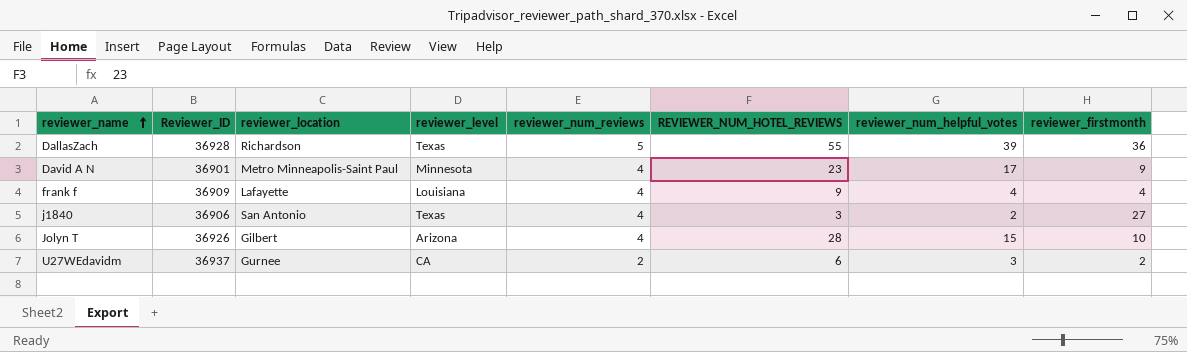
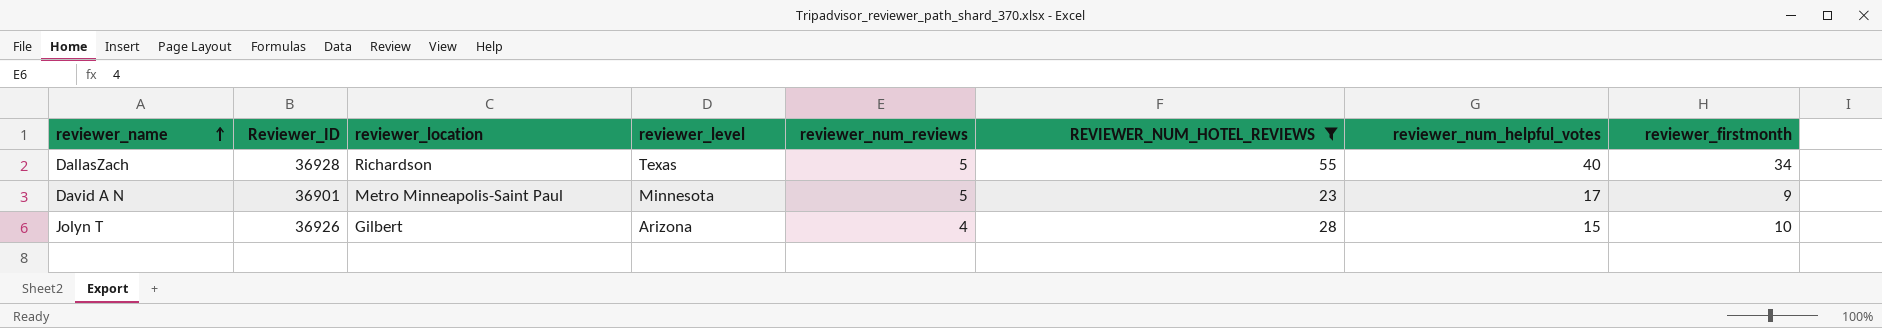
filter: none -> REVIEWER_NUM_HOTEL_REVIEWS >= 23
DallasZach | reviewer_num_helpful_votes: 39 -> 40
DallasZach | reviewer_firstmonth: 36 -> 34
David A N | reviewer_num_reviews: 4 -> 5

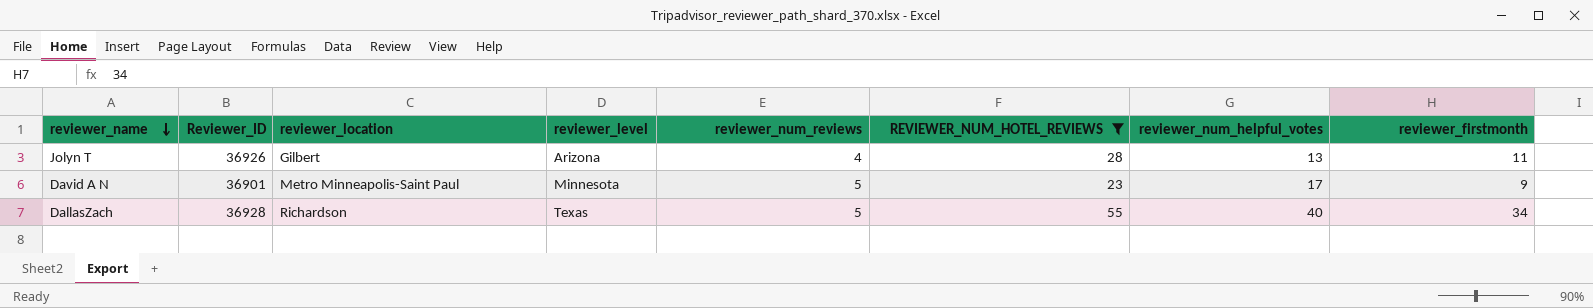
row order: reviewer_name ascending -> reviewer_name descending
Jolyn T | reviewer_num_helpful_votes: 15 -> 13
Jolyn T | reviewer_firstmonth: 10 -> 11

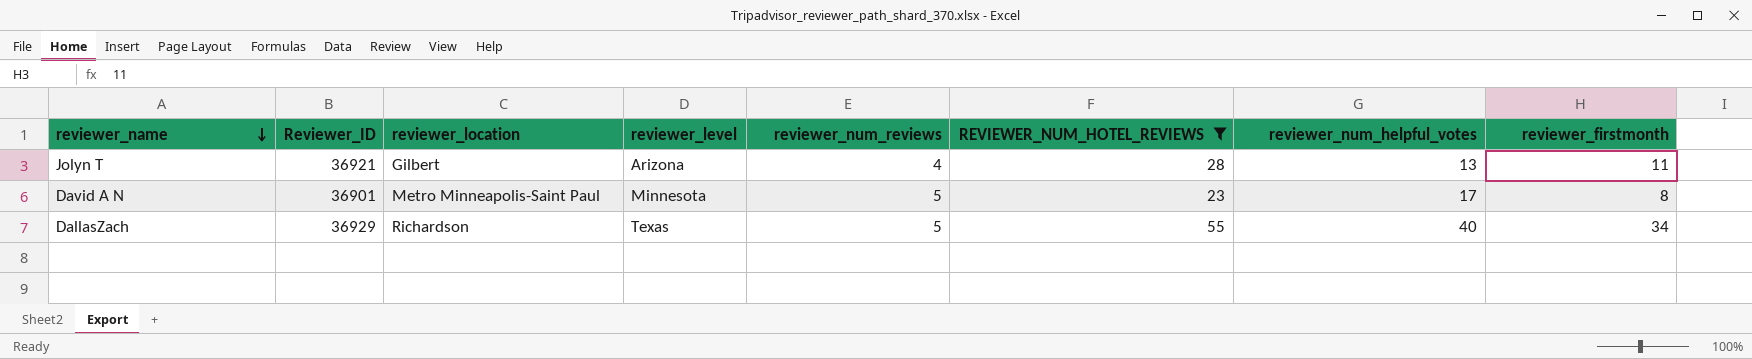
Jolyn T | Reviewer_ID: 36926 -> 36921
David A N | reviewer_firstmonth: 9 -> 8
DallasZach | Reviewer_ID: 36928 -> 36929

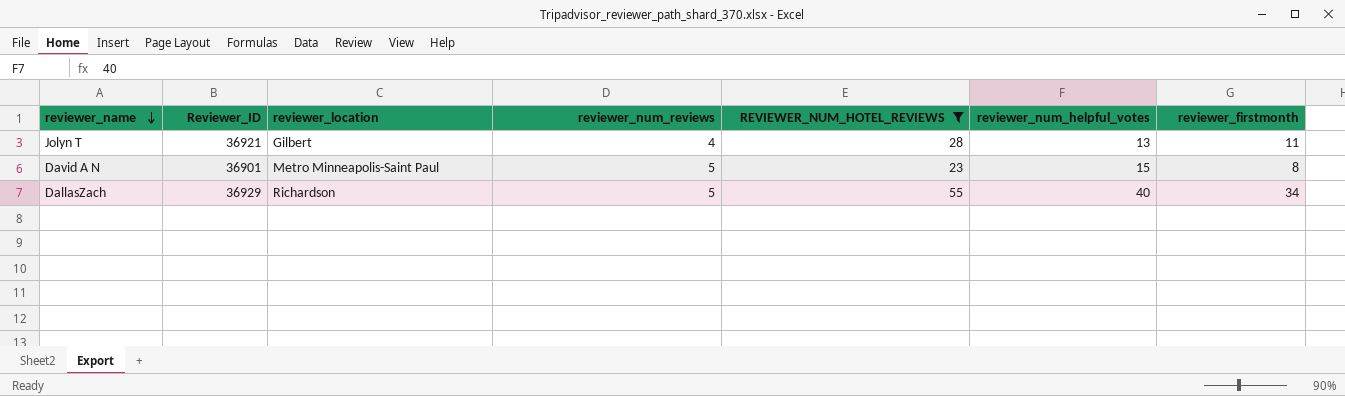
column reviewer_level | position: 4 -> none
David A N | reviewer_num_helpful_votes: 17 -> 15

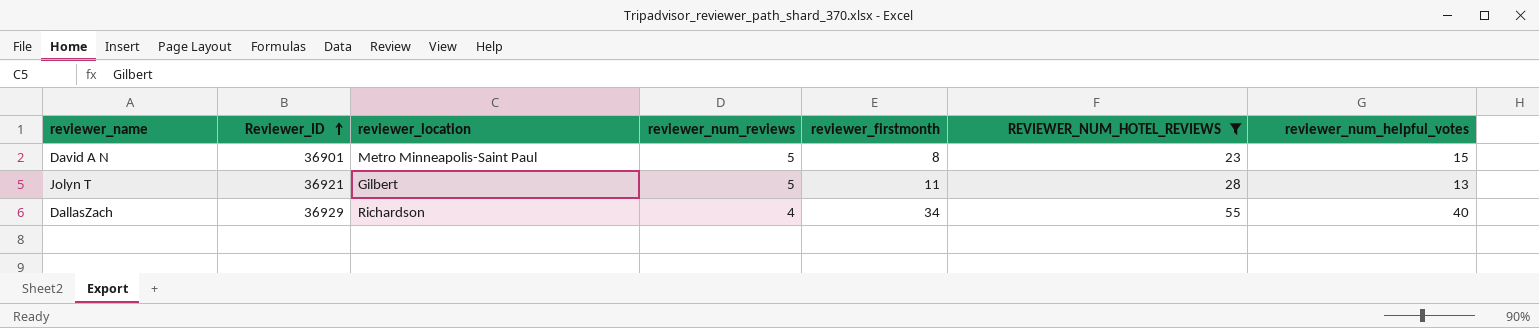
row order: reviewer_name descending -> Reviewer_ID ascending
column reviewer_firstmonth | position: 7 -> 5
Jolyn T | reviewer_num_reviews: 4 -> 5
DallasZach | reviewer_num_reviews: 5 -> 4

